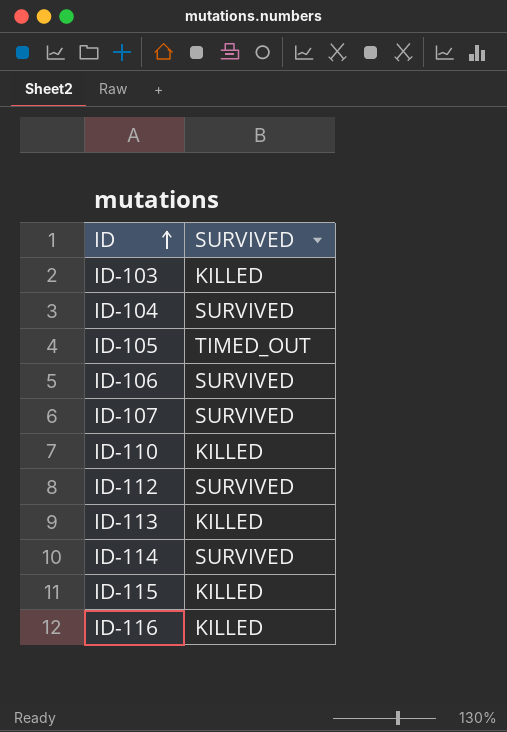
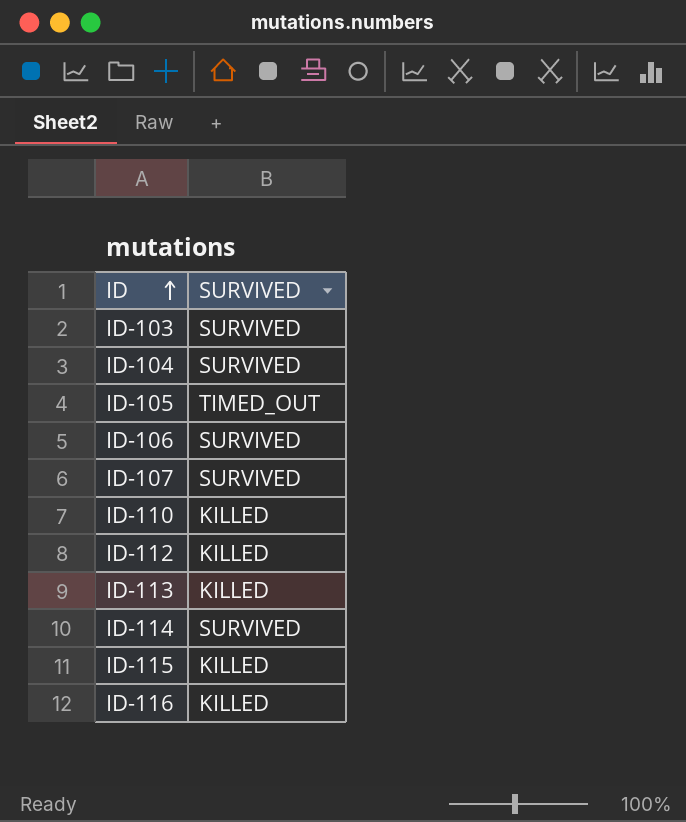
ID-103 | SURVIVED: KILLED -> SURVIVED
ID-112 | SURVIVED: SURVIVED -> KILLED

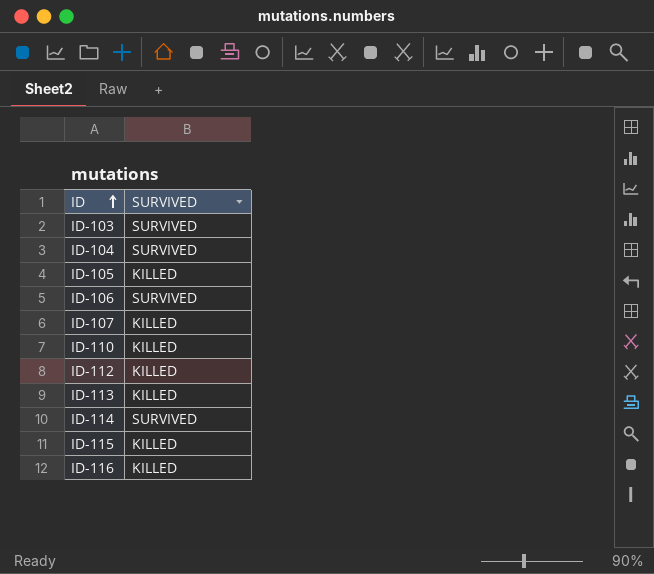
ID-105 | SURVIVED: TIMED_OUT -> KILLED
ID-107 | SURVIVED: SURVIVED -> KILLED

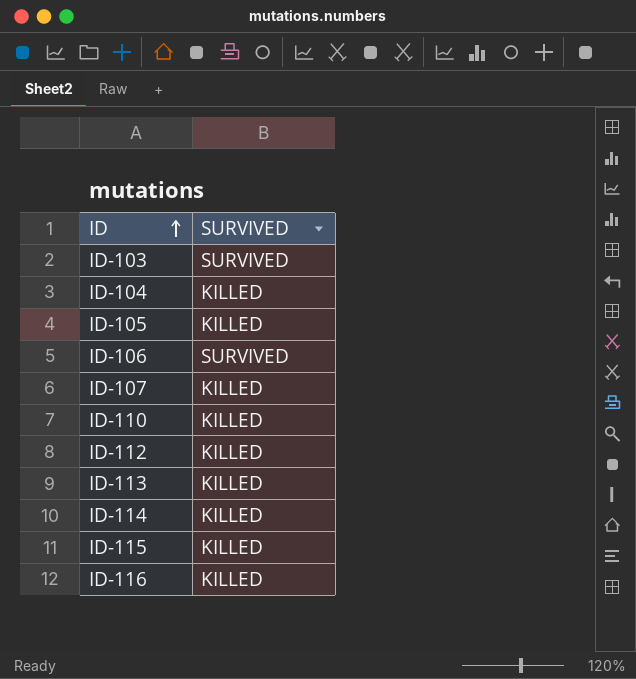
ID-104 | SURVIVED: SURVIVED -> KILLED
ID-114 | SURVIVED: SURVIVED -> KILLED

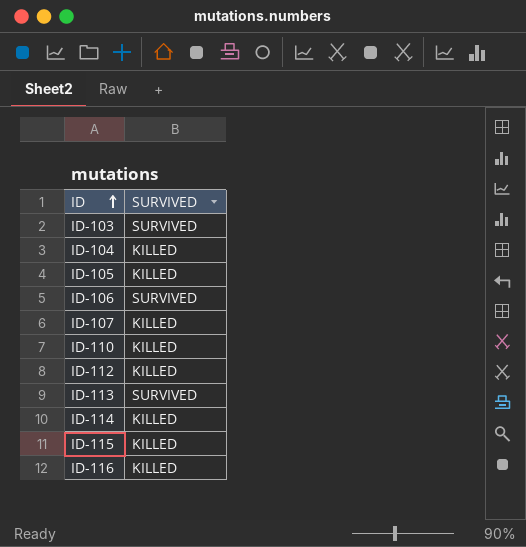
ID-113 | SURVIVED: KILLED -> SURVIVED

